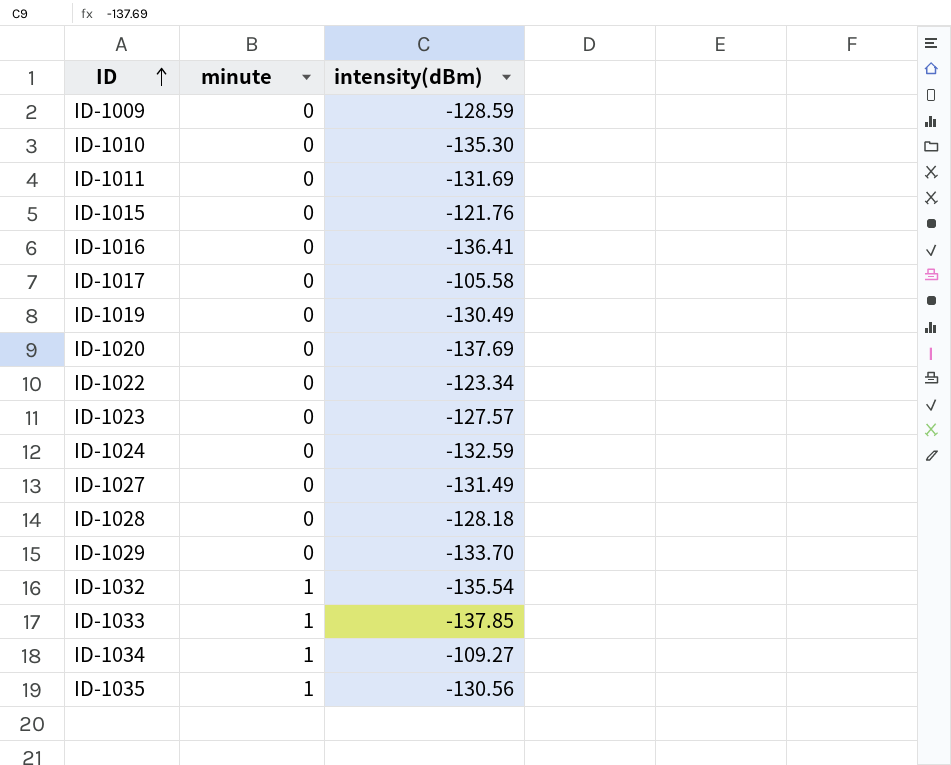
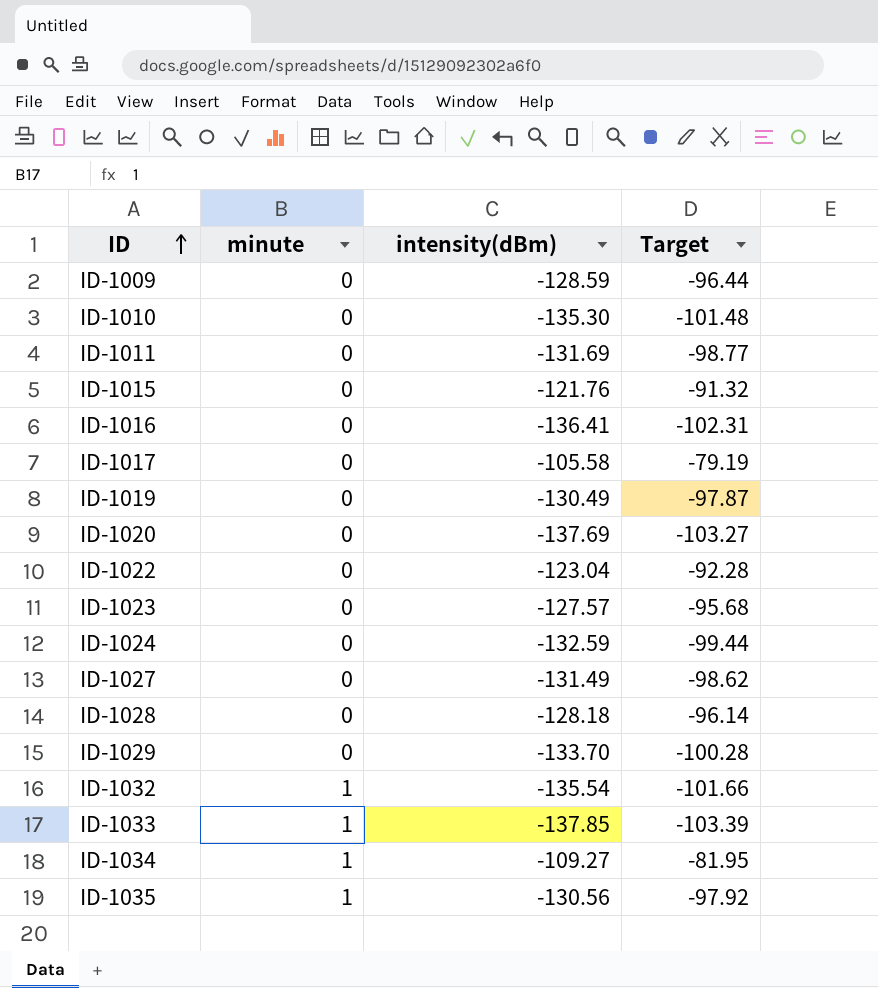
column Target | formula: none -> [intensity(dBm)] * 0.75
ID-1022 | intensity(dBm): -123.34 -> -123.04

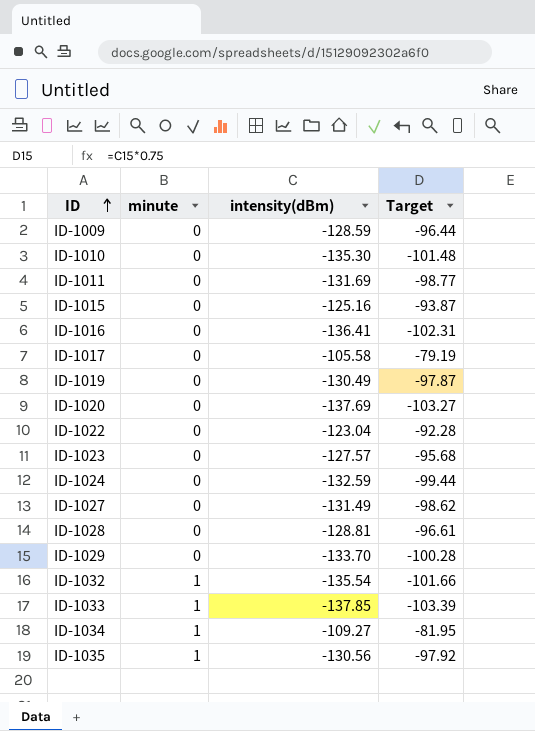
ID-1015 | intensity(dBm): -121.76 -> -125.16
ID-1015 | Target: -91.32 -> -93.87
ID-1028 | intensity(dBm): -128.18 -> -128.81
ID-1028 | Target: -96.14 -> -96.61

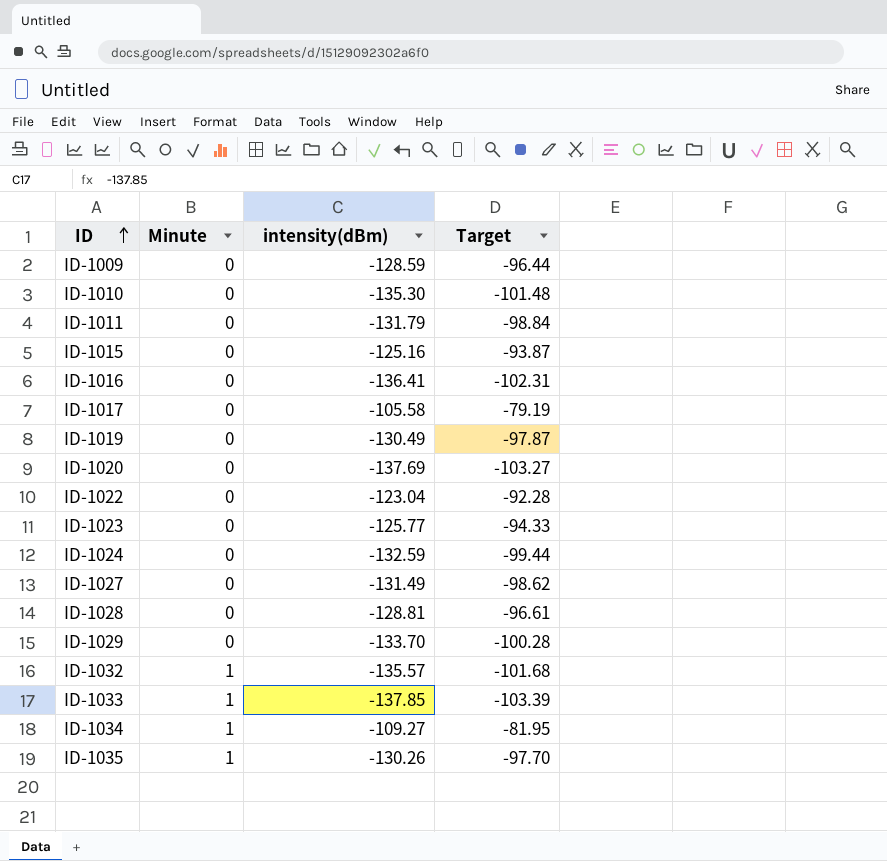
column name: minute -> Minute
ID-1011 | intensity(dBm): -131.69 -> -131.79
ID-1011 | Target: -98.77 -> -98.84
ID-1023 | intensity(dBm): -127.57 -> -125.77
ID-1023 | Target: -95.68 -> -94.33
ID-1032 | intensity(dBm): -135.54 -> -135.57
ID-1032 | Target: -101.66 -> -101.68
ID-1035 | intensity(dBm): -130.56 -> -130.26
ID-1035 | Target: -97.92 -> -97.70

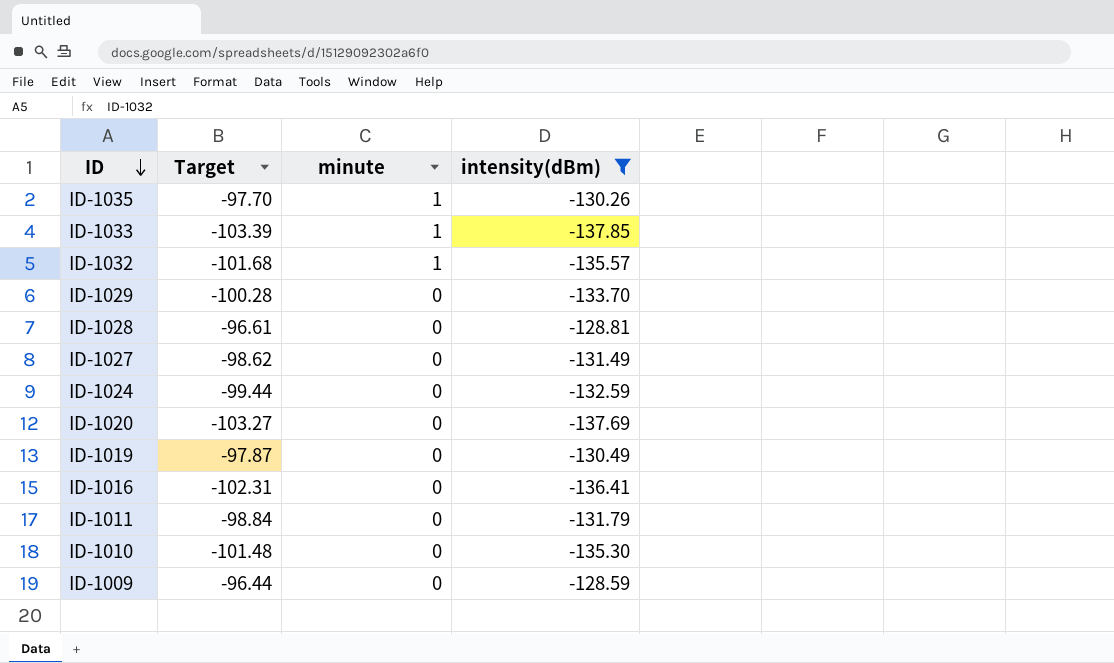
filter: none -> intensity(dBm) <= -128.59
row order: ID ascending -> ID descending
column Target | position: 4 -> 2
column name: Minute -> minute

